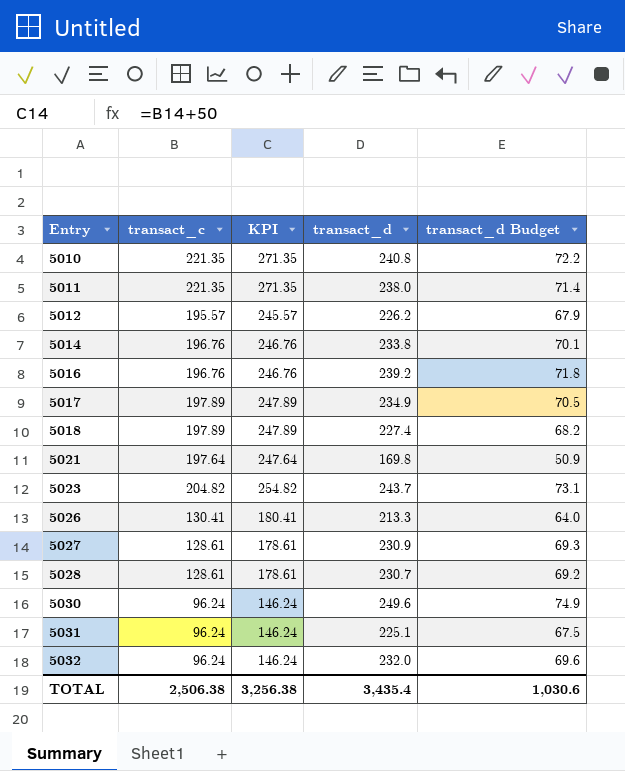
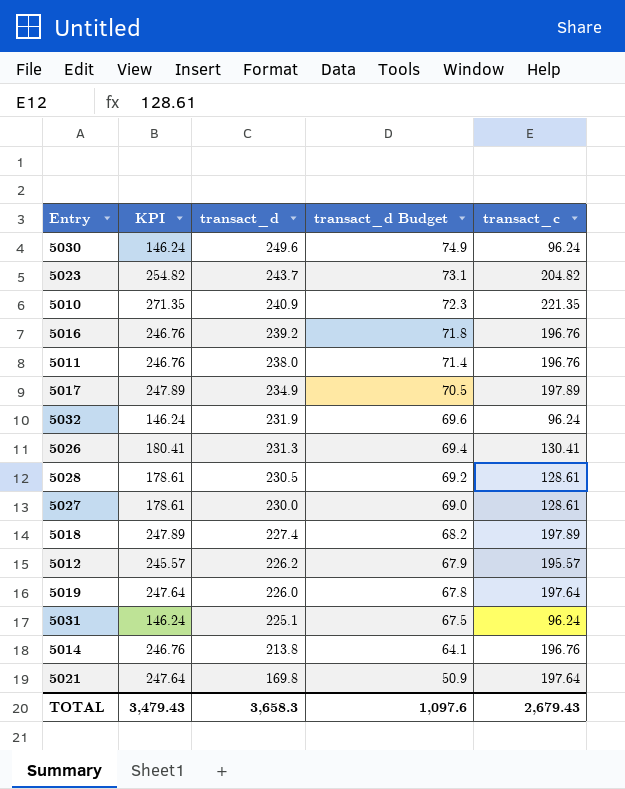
row order: Entry ascending -> transact_d descending
column transact_c | position: 2 -> 5
5010 | transact_d: 240.8 -> 240.9
5010 | transact_d Budget: 72.2 -> 72.3
5011 | KPI: 271.35 -> 246.76
5011 | transact_c: 221.35 -> 196.76
5032 | transact_d: 232.0 -> 231.9
5026 | transact_d: 213.3 -> 231.3
5026 | transact_d Budget: 64.0 -> 69.4
5028 | transact_d: 230.7 -> 230.5
5027 | transact_d: 230.9 -> 230.0
5027 | transact_d Budget: 69.3 -> 69.0
row 5019: none -> 247.64 | 226.0 | 67.8 | 197.64
5014 | transact_d: 233.8 -> 213.8
5014 | transact_d Budget: 70.1 -> 64.1
TOTAL | KPI: 3,256.38 -> 3,479.43
TOTAL | transact_d: 3,435.4 -> 3,658.3
TOTAL | transact_d Budget: 1,030.6 -> 1,097.6
TOTAL | transact_c: 2,506.38 -> 2,679.43

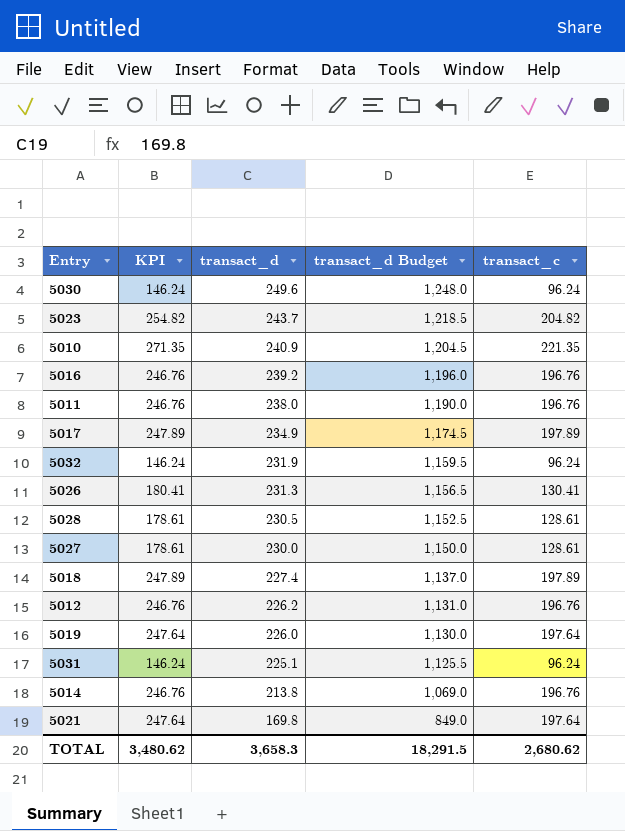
column transact_d Budget | formula: [transact_d] * 0.3 -> [transact_d] * 5
5012 | KPI: 245.57 -> 246.76
5012 | transact_c: 195.57 -> 196.76
TOTAL | KPI: 3,479.43 -> 3,480.62
TOTAL | transact_d Budget: 1,097.6 -> 18,291.5
TOTAL | transact_c: 2,679.43 -> 2,680.62

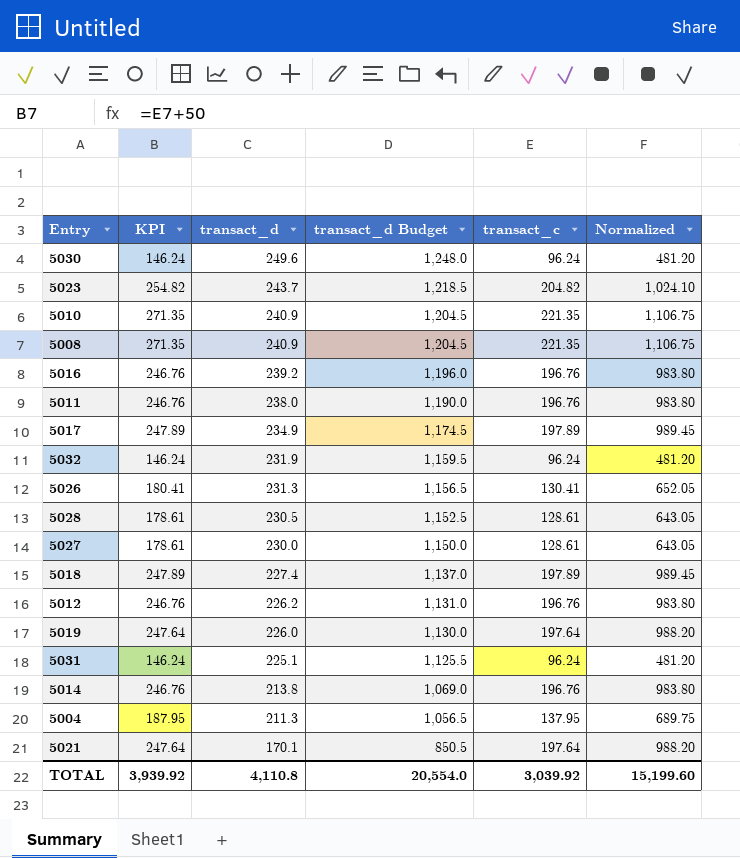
column Normalized | formula: none -> [transact_c] * 5
row 5008: none -> 271.35 | 240.9 | 1,204.5 | 221.35 | 1,106.75
row 5004: none -> 187.95 | 211.3 | 1,056.5 | 137.95 | 689.75
5021 | transact_d: 169.8 -> 170.1
5021 | transact_d Budget: 849.0 -> 850.5
TOTAL | KPI: 3,480.62 -> 3,939.92
TOTAL | transact_d: 3,658.3 -> 4,110.8
TOTAL | transact_d Budget: 18,291.5 -> 20,554.0
TOTAL | transact_c: 2,680.62 -> 3,039.92

